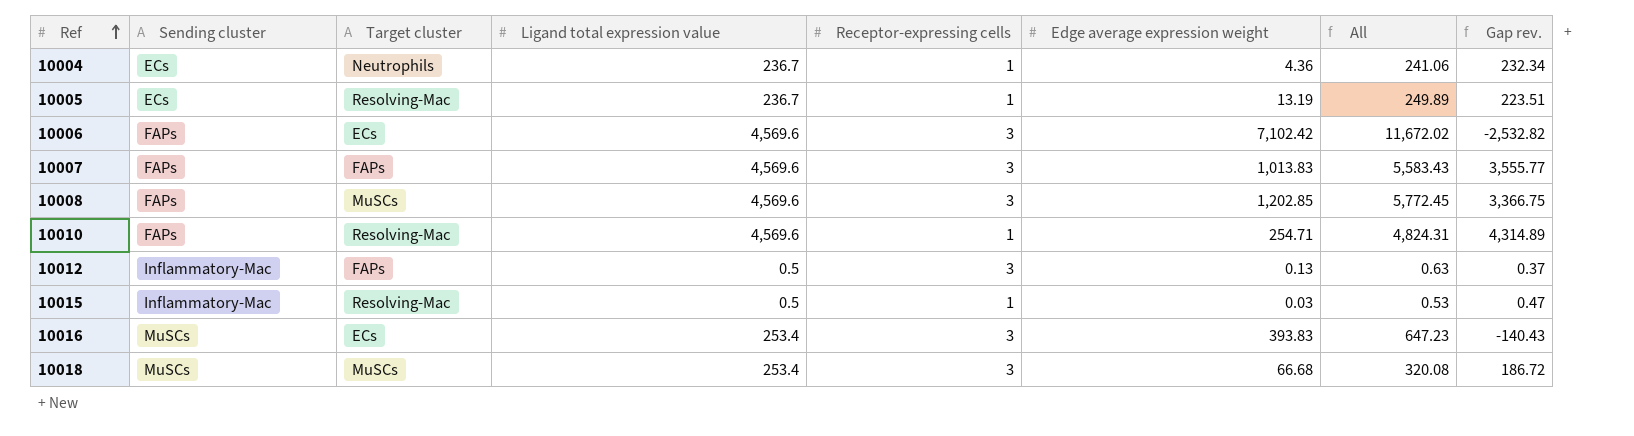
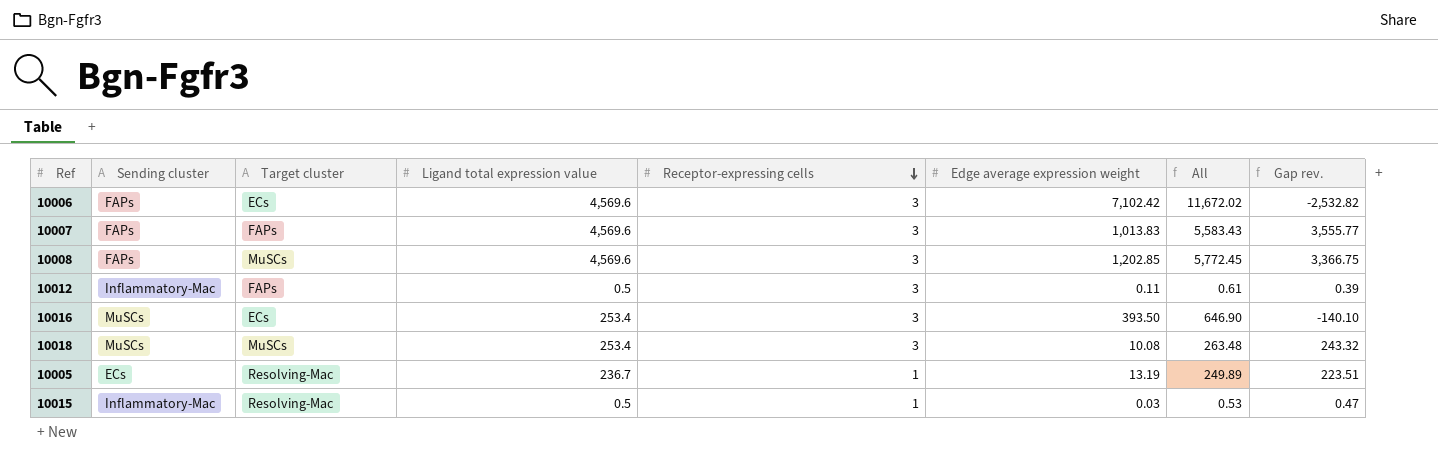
row order: Ref ascending -> Receptor-expressing cells descending
row 10004: ECs | Neutrophils | 236.7 | 1 | 4.36 | 241.06 | 232.34 -> none
row 10010: FAPs | Resolving-Mac | 4,569.6 | 1 | 254.71 | 4,824.31 | 4,314.89 -> none
10012 | Edge average expression weight: 0.13 -> 0.11
10012 | All: 0.63 -> 0.61
10012 | Gap rev.: 0.37 -> 0.39
10016 | Edge average expression weight: 393.83 -> 393.50
10016 | All: 647.23 -> 646.90
10016 | Gap rev.: -140.43 -> -140.10
10018 | Edge average expression weight: 66.68 -> 10.08
10018 | All: 320.08 -> 263.48
10018 | Gap rev.: 186.72 -> 243.32

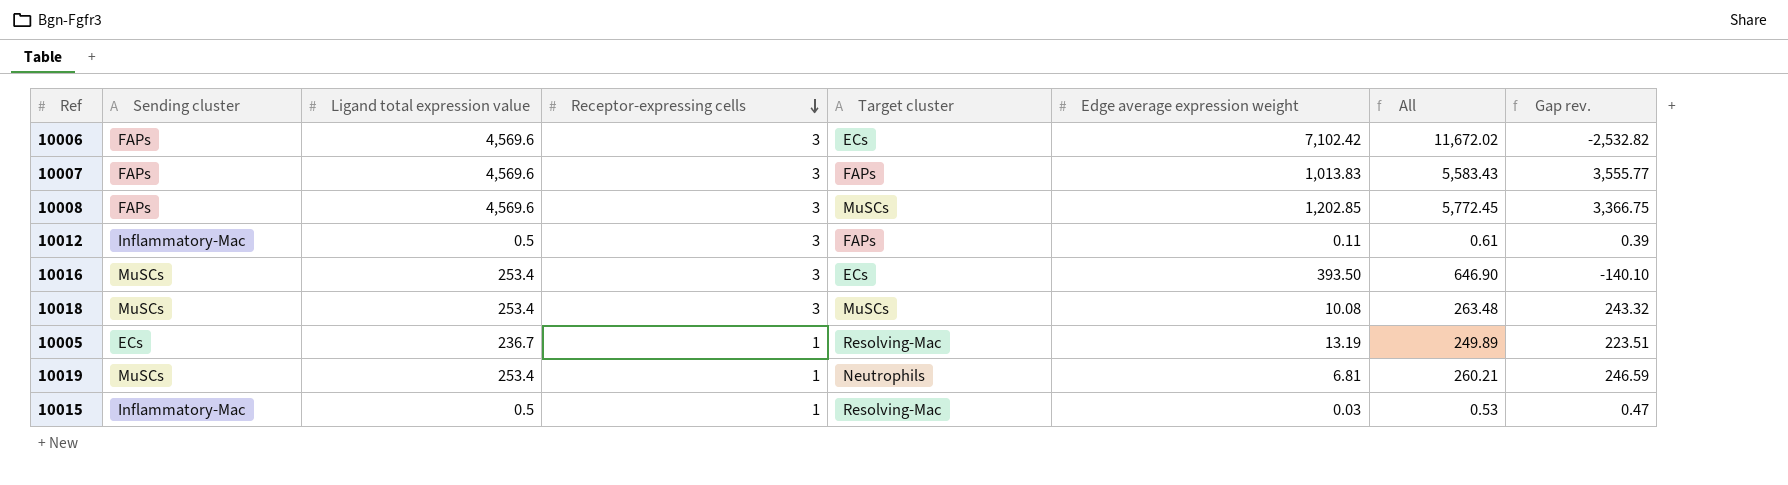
column Target cluster | position: 3 -> 5
row 10019: none -> MuSCs | 253.4 | 1 | Neutrophils | 6.81 | 260.21 | 246.59

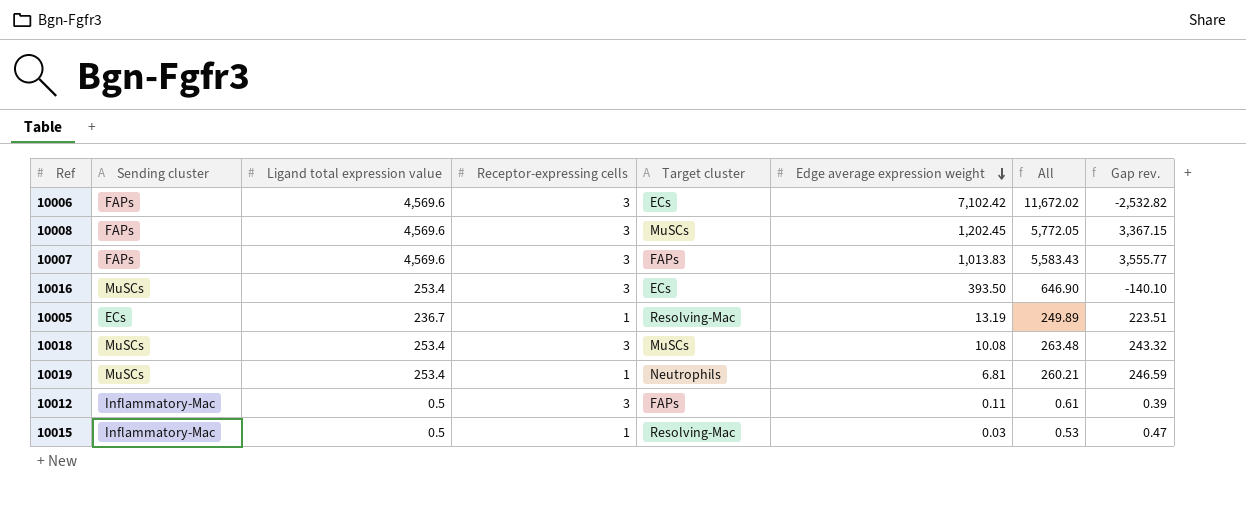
row order: Receptor-expressing cells descending -> Edge average expression weight descending
10008 | Edge average expression weight: 1,202.85 -> 1,202.45
10008 | All: 5,772.45 -> 5,772.05
10008 | Gap rev.: 3,366.75 -> 3,367.15

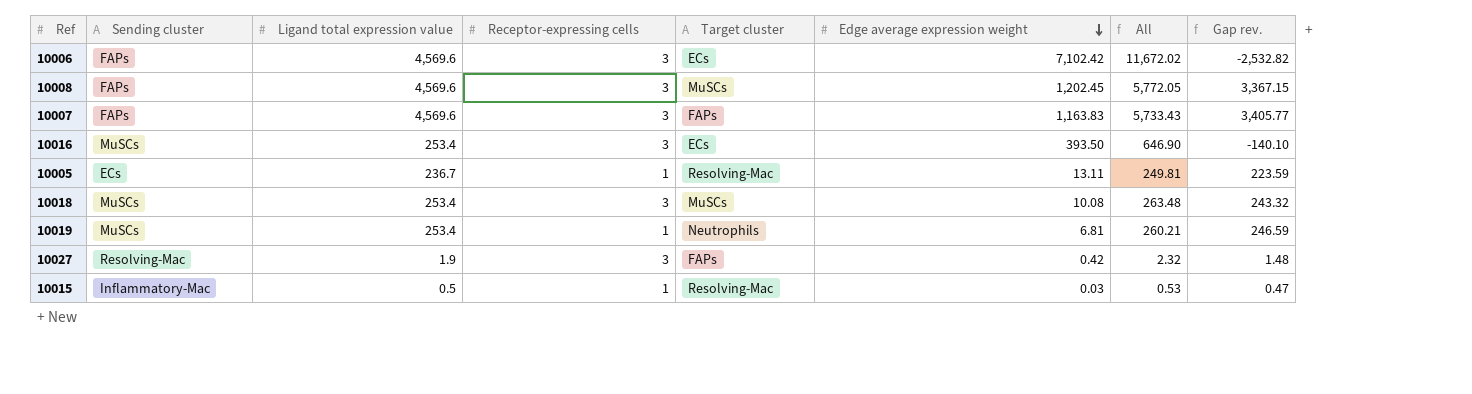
row 10012: Inflammatory-Mac | 0.5 | 3 | FAPs | 0.11 | 0.61 | 0.39 -> none
10007 | Edge average expression weight: 1,013.83 -> 1,163.83
10007 | All: 5,583.43 -> 5,733.43
10007 | Gap rev.: 3,555.77 -> 3,405.77
10005 | Edge average expression weight: 13.19 -> 13.11
10005 | All: 249.89 -> 249.81
10005 | Gap rev.: 223.51 -> 223.59
row 10027: none -> Resolving-Mac | 1.9 | 3 | FAPs | 0.42 | 2.32 | 1.48

